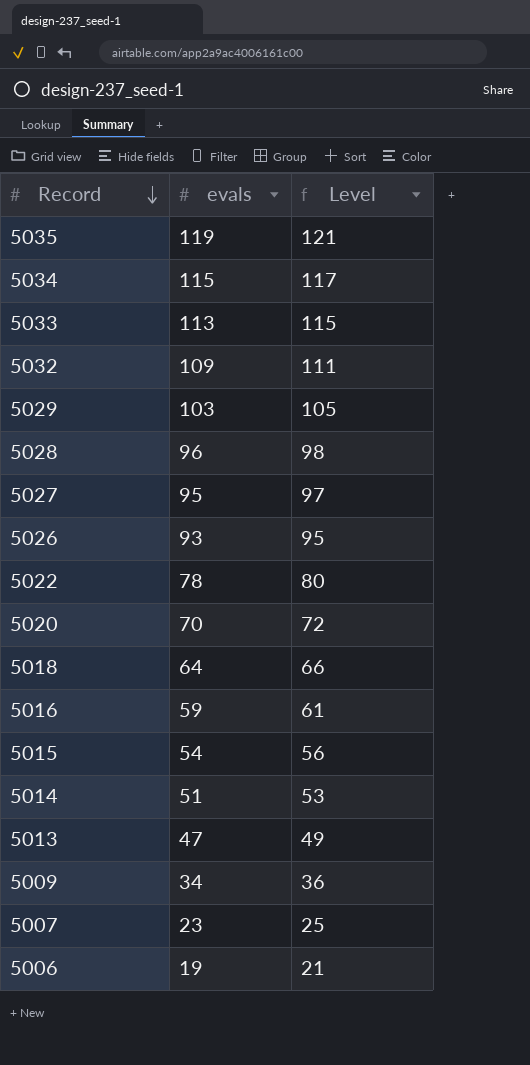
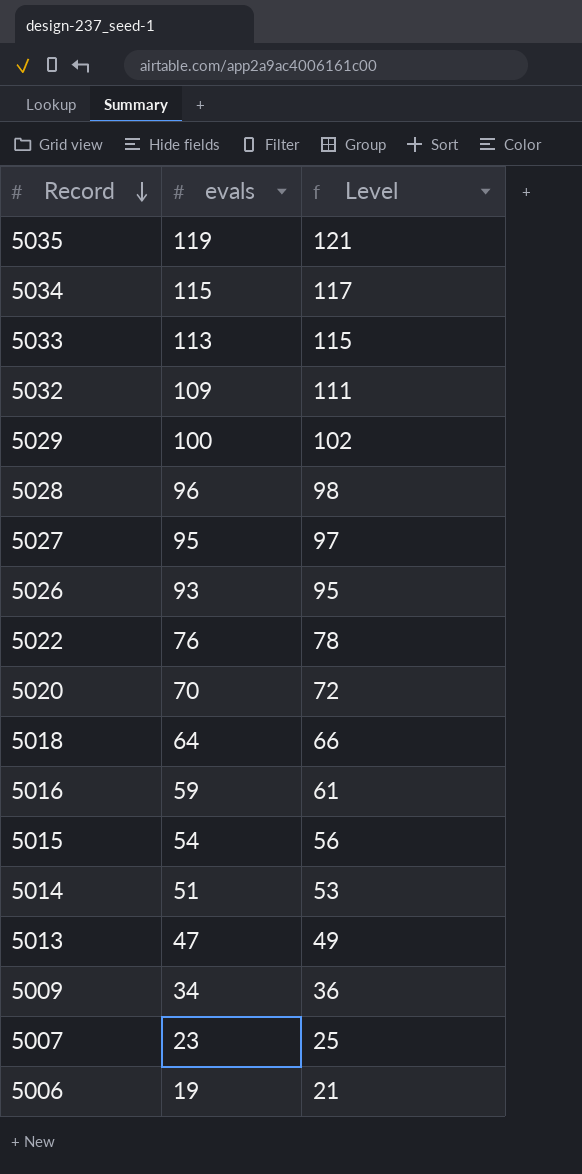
5029 | evals: 103 -> 100
5029 | Level: 105 -> 102
5022 | evals: 78 -> 76
5022 | Level: 80 -> 78

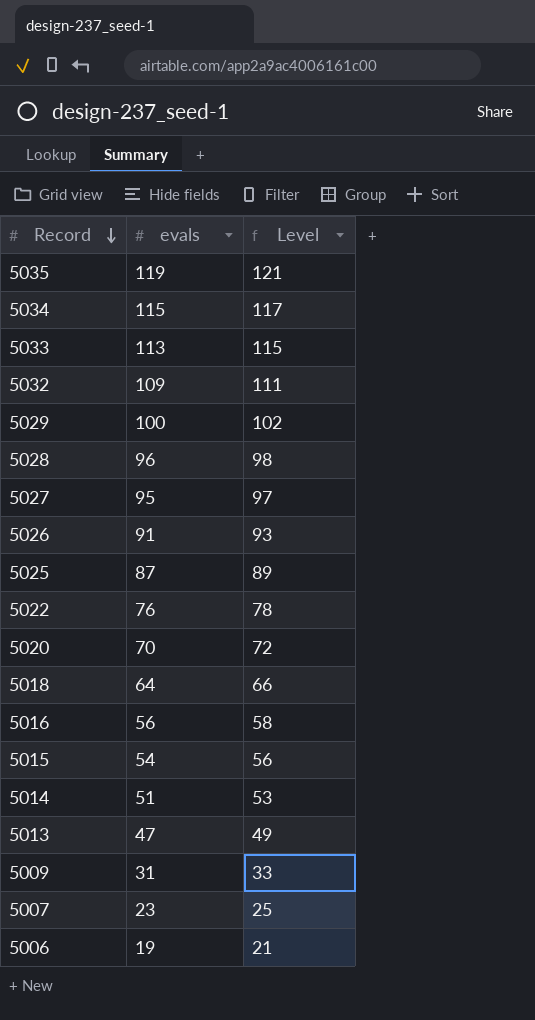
5026 | evals: 93 -> 91
5026 | Level: 95 -> 93
row 5025: none -> 87 | 89
5016 | evals: 59 -> 56
5016 | Level: 61 -> 58
5009 | evals: 34 -> 31
5009 | Level: 36 -> 33

